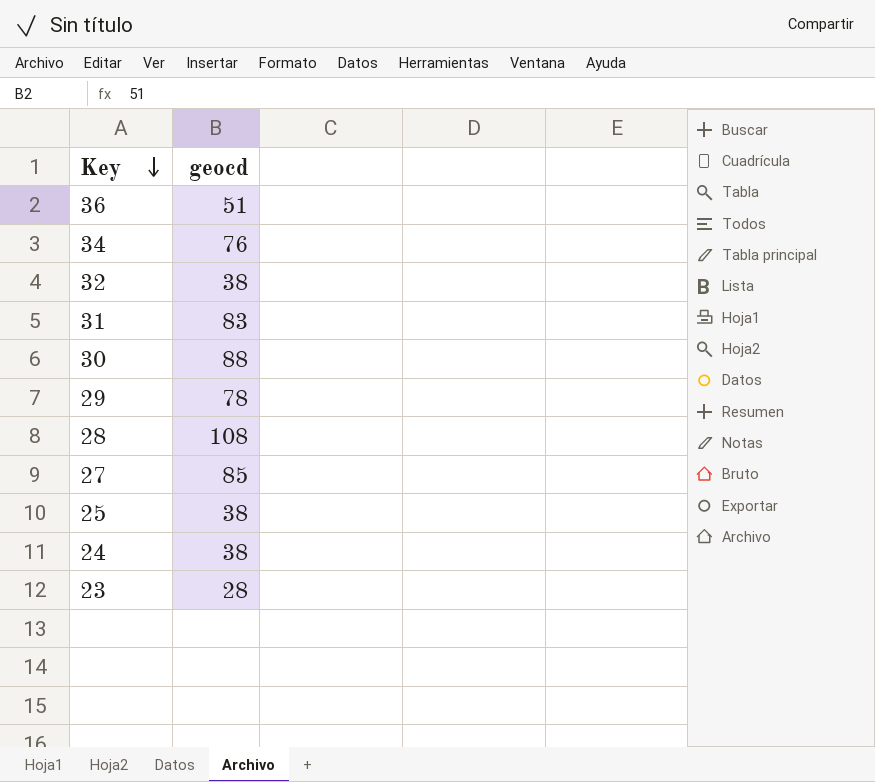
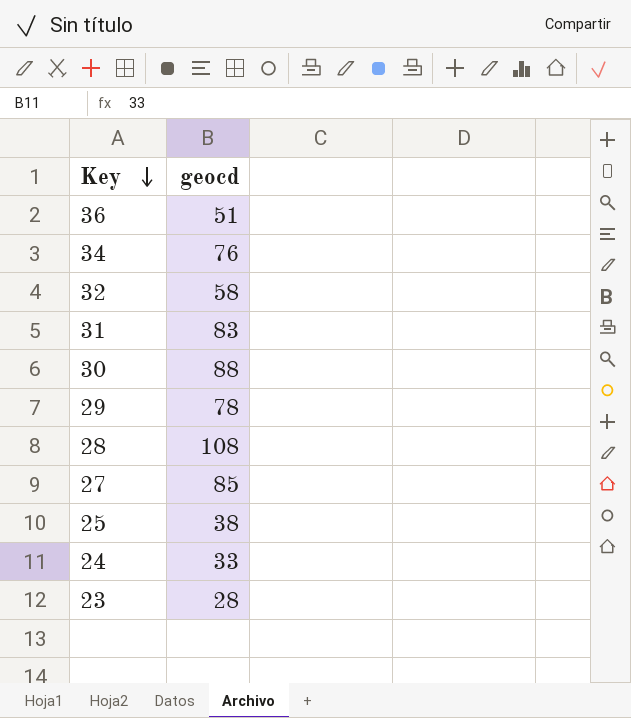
32 | geocd: 38 -> 58
24 | geocd: 38 -> 33

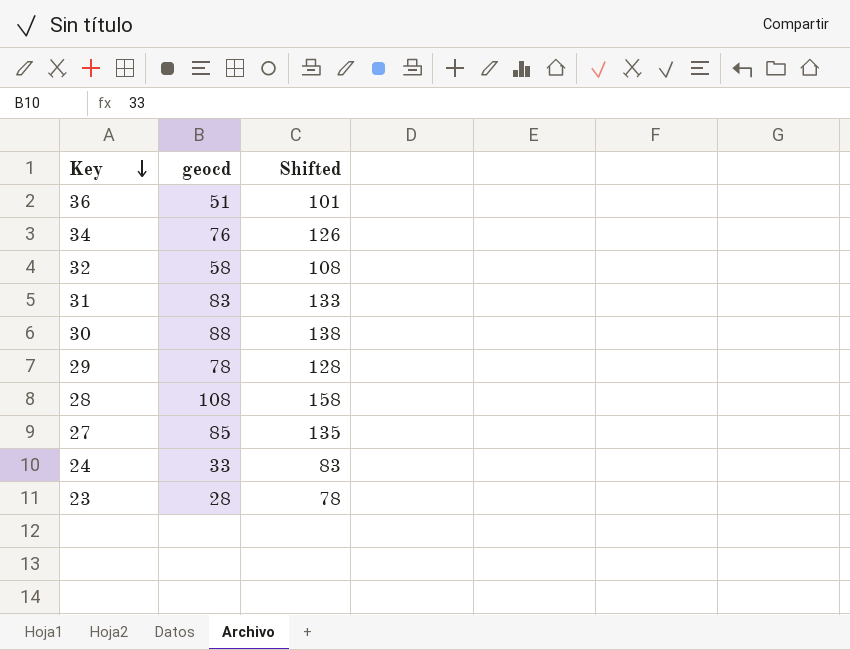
column Shifted | formula: none -> [geocd] + 50
row 25: 38 -> none

